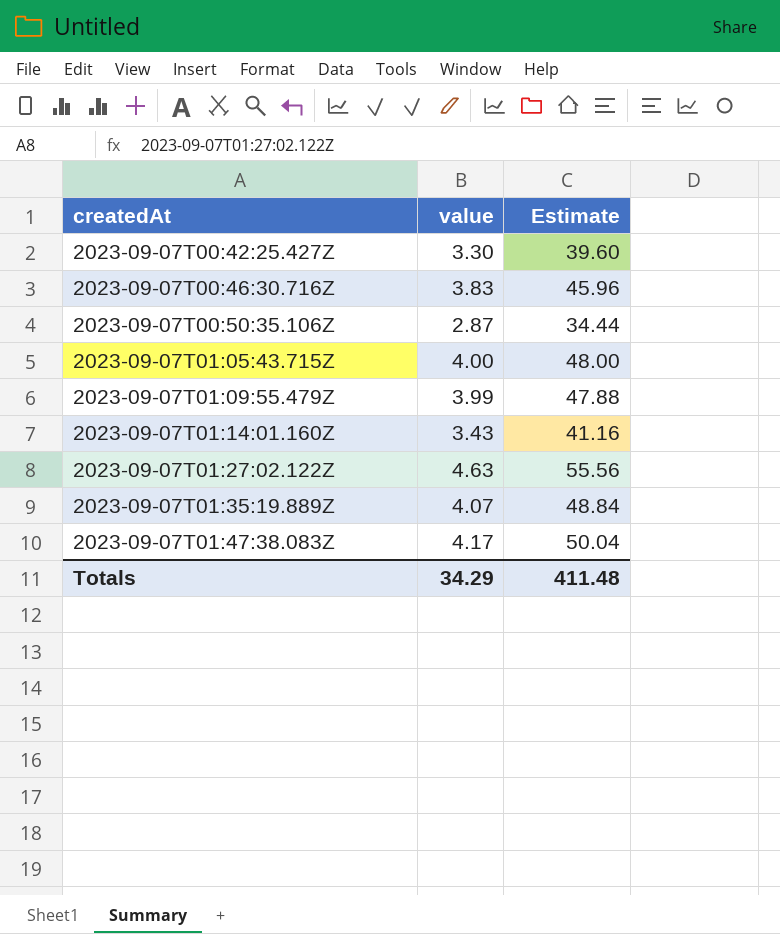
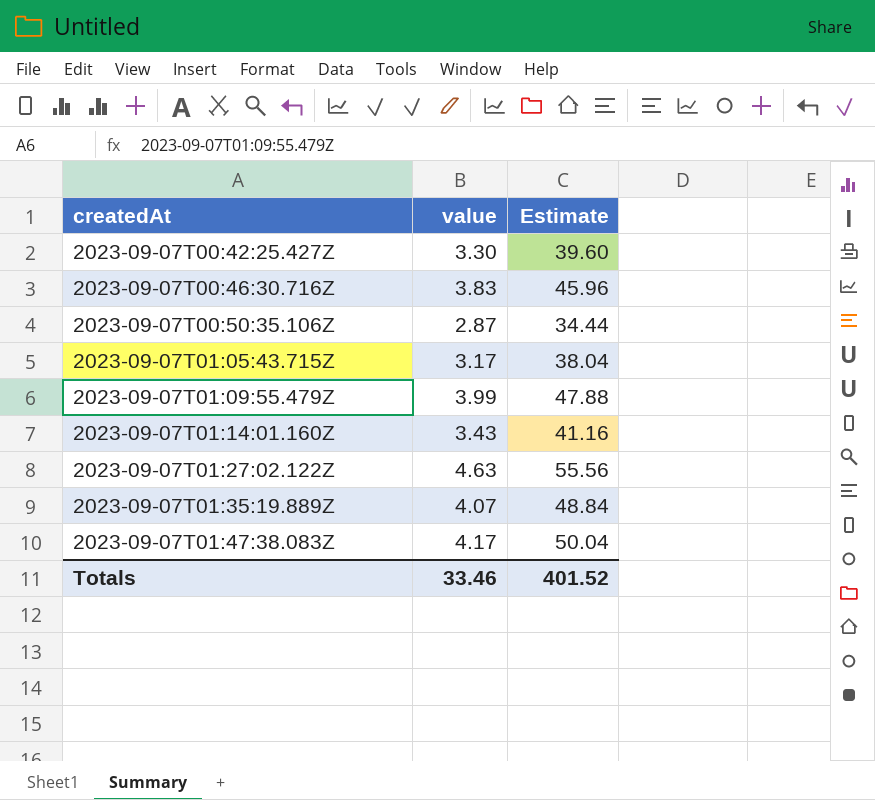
2023-09-07T01:05:43.715Z | value: 4.00 -> 3.17
2023-09-07T01:05:43.715Z | Estimate: 48.00 -> 38.04
Totals | value: 34.29 -> 33.46
Totals | Estimate: 411.48 -> 401.52

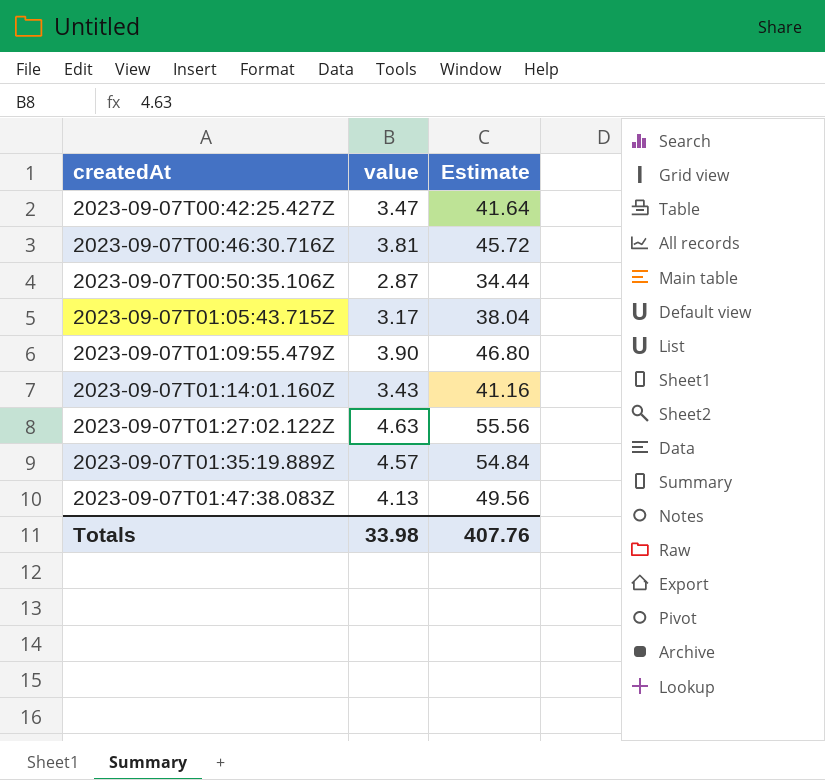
2023-09-07T00:42:25.427Z | value: 3.30 -> 3.47
2023-09-07T00:42:25.427Z | Estimate: 39.60 -> 41.64
2023-09-07T00:46:30.716Z | value: 3.83 -> 3.81
2023-09-07T00:46:30.716Z | Estimate: 45.96 -> 45.72
2023-09-07T01:09:55.479Z | value: 3.99 -> 3.90
2023-09-07T01:09:55.479Z | Estimate: 47.88 -> 46.80
2023-09-07T01:35:19.889Z | value: 4.07 -> 4.57
2023-09-07T01:35:19.889Z | Estimate: 48.84 -> 54.84
2023-09-07T01:47:38.083Z | value: 4.17 -> 4.13
2023-09-07T01:47:38.083Z | Estimate: 50.04 -> 49.56
Totals | value: 33.46 -> 33.98
Totals | Estimate: 401.52 -> 407.76

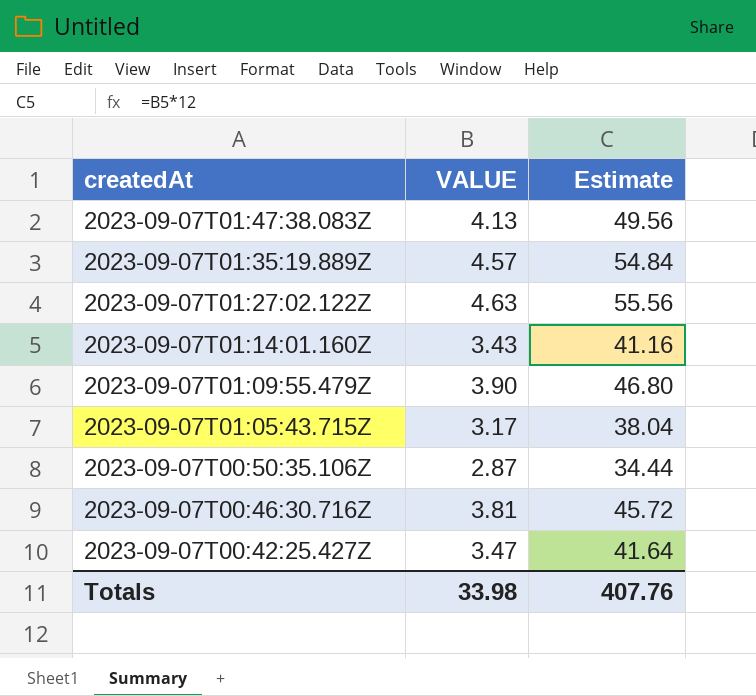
row order: createdAt ascending -> createdAt descending
column name: value -> VALUE

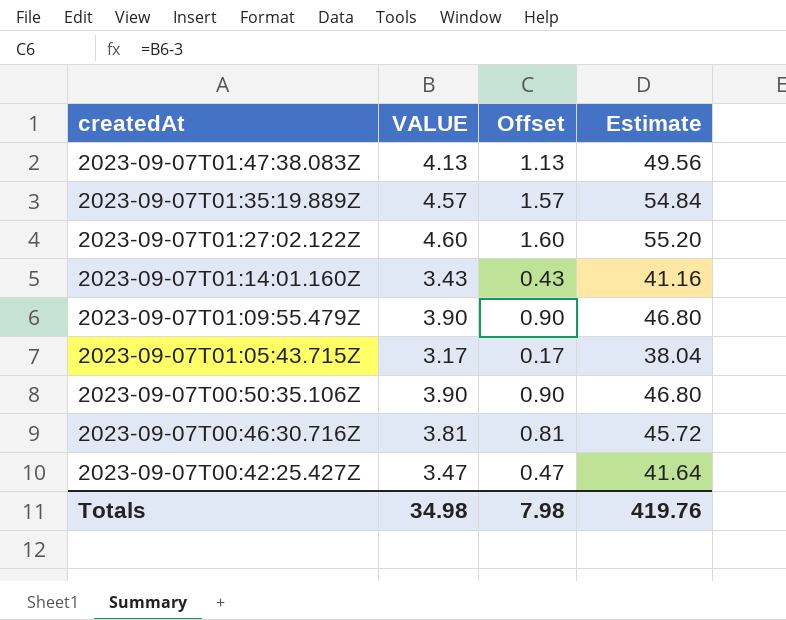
column Offset | formula: none -> [VALUE] - 3
2023-09-07T01:27:02.122Z | VALUE: 4.63 -> 4.60
2023-09-07T01:27:02.122Z | Estimate: 55.56 -> 55.20
2023-09-07T00:50:35.106Z | VALUE: 2.87 -> 3.90
2023-09-07T00:50:35.106Z | Estimate: 34.44 -> 46.80
Totals | VALUE: 33.98 -> 34.98
Totals | Estimate: 407.76 -> 419.76

